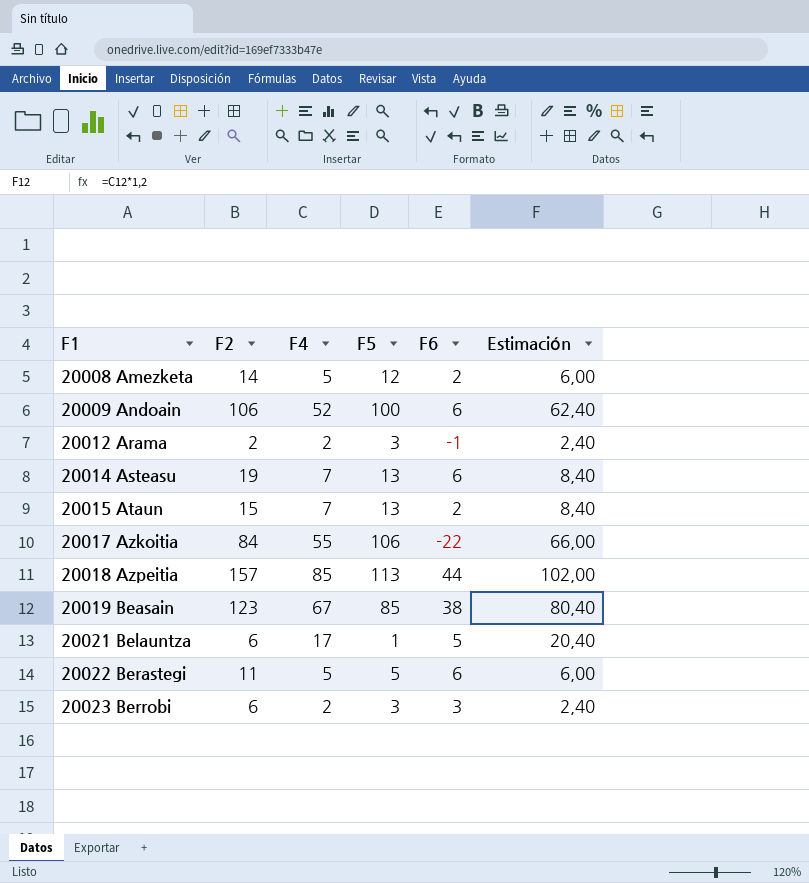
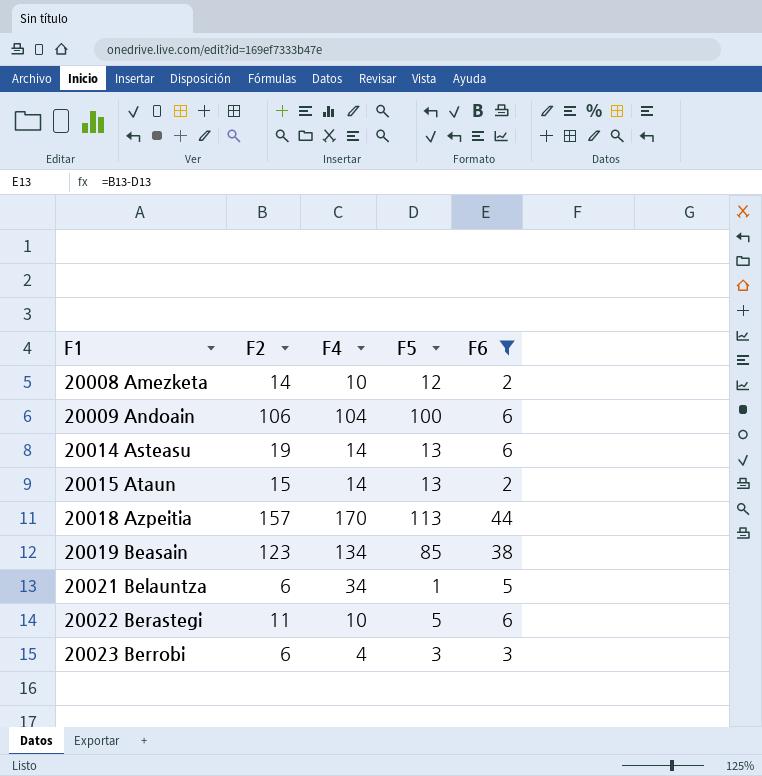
filter: none -> F6 >= 2
column Estimación | formula: [F4] * 1,2 -> none
20008 Amezketa | F4: 5 -> 10
20009 Andoain | F4: 52 -> 104
20014 Asteasu | F4: 7 -> 14
20015 Ataun | F4: 7 -> 14
20018 Azpeitia | F4: 85 -> 170
20019 Beasain | F4: 67 -> 134
20021 Belauntza | F4: 17 -> 34
20022 Berastegi | F4: 5 -> 10
20023 Berrobi | F4: 2 -> 4

